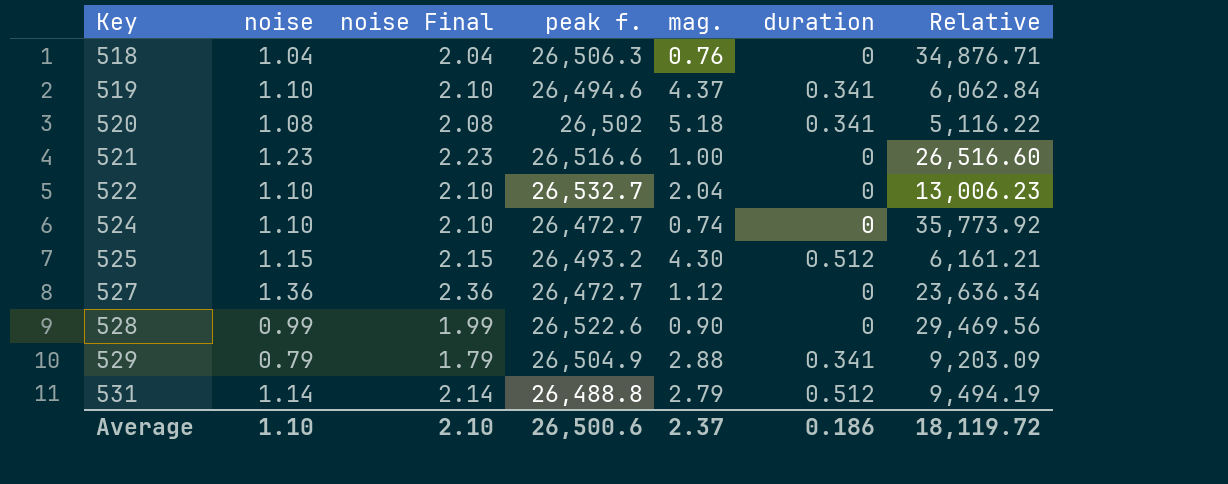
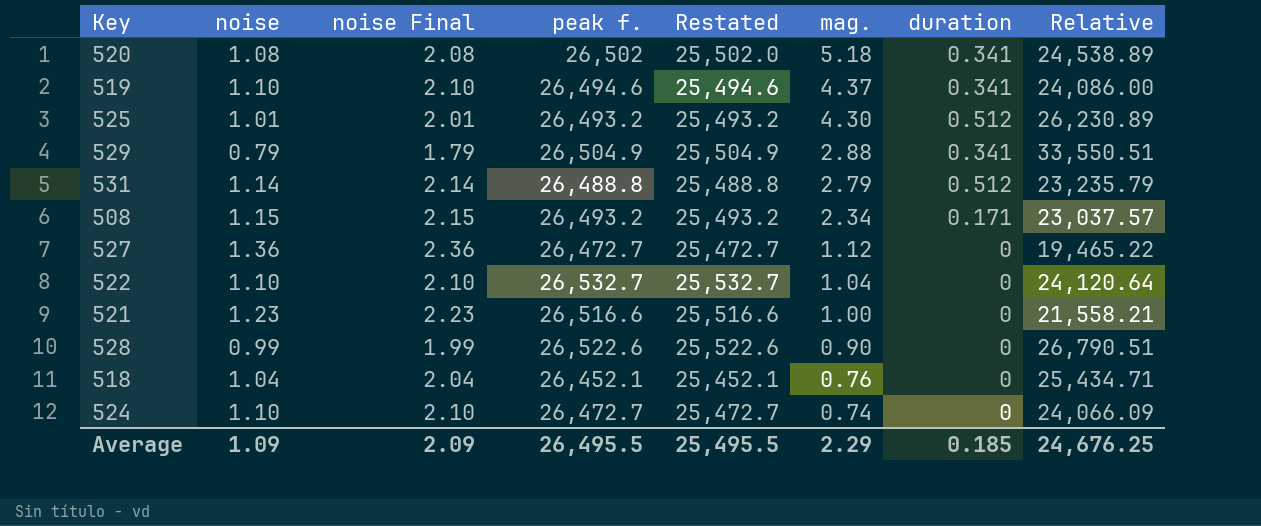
row order: Key ascending -> mag. descending
column Restated | formula: none -> [peak f.] - 1000
column Relative | formula: [peak f.] / [mag.] -> [peak f.] / [noise]
525 | noise: 1.15 -> 1.01
525 | noise Final: 2.15 -> 2.01
row 508: none -> 1.15 | 2.15 | 26,493.2 | 25,493.2 | 2.34 | 0.171 | 23,037.57
522 | mag.: 2.04 -> 1.04
518 | peak f.: 26,506.3 -> 26,452.1
Average | noise: 1.10 -> 1.09
Average | noise Final: 2.10 -> 2.09
Average | peak f.: 26,500.6 -> 26,495.5
Average | mag.: 2.37 -> 2.29
Average | duration: 0.186 -> 0.185
Average | Relative: 18,119.72 -> 24,676.25

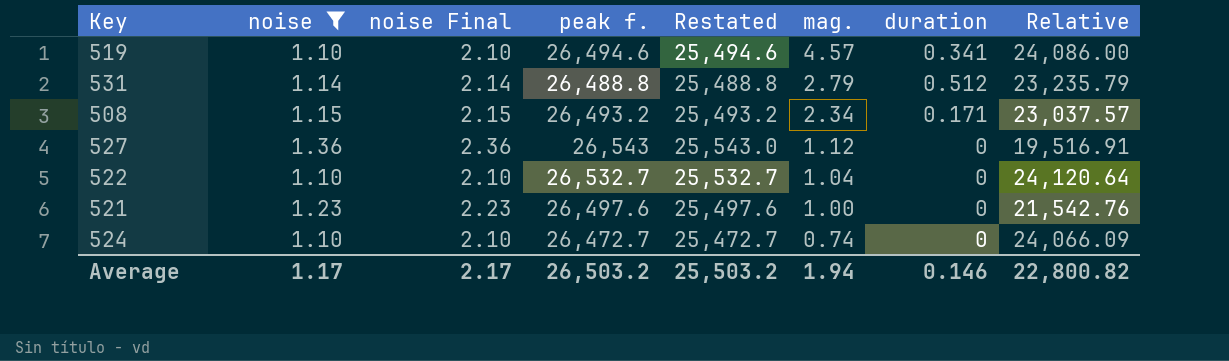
filter: none -> noise >= 1.10
519 | mag.: 4.37 -> 4.57
527 | peak f.: 26,472.7 -> 26,543
527 | Restated: 25,472.7 -> 25,543.0
527 | Relative: 19,465.22 -> 19,516.91
521 | peak f.: 26,516.6 -> 26,497.6
521 | Restated: 25,516.6 -> 25,497.6
521 | Relative: 21,558.21 -> 21,542.76
Average | noise: 1.09 -> 1.17
Average | noise Final: 2.09 -> 2.17
Average | peak f.: 26,495.5 -> 26,503.2
Average | Restated: 25,495.5 -> 25,503.2
Average | mag.: 2.29 -> 1.94
Average | duration: 0.185 -> 0.146
Average | Relative: 24,676.25 -> 22,800.82

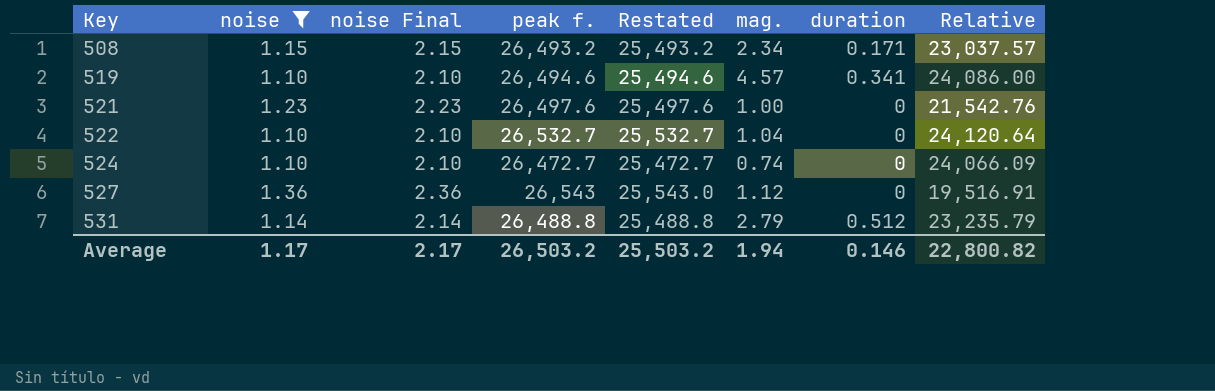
row order: mag. descending -> Key ascending

